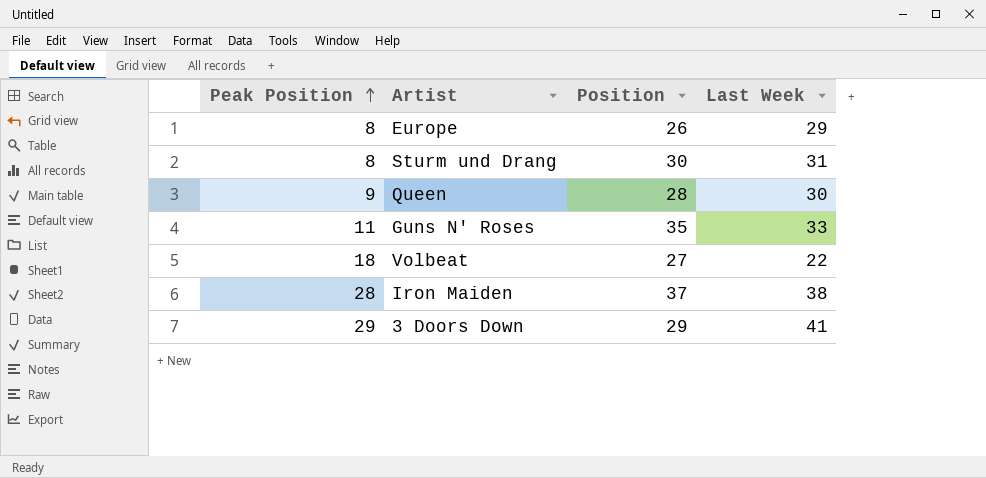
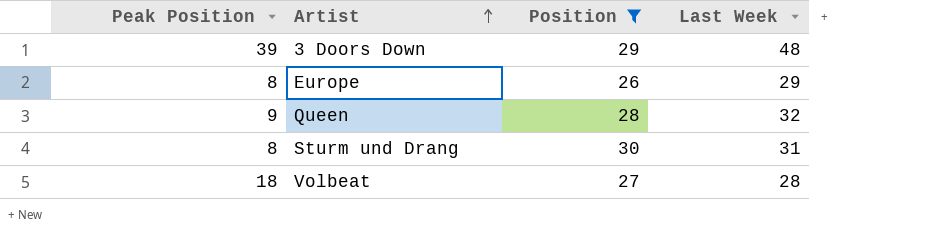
filter: none -> Position <= 30
row order: Peak Position ascending -> Artist ascending
3 Doors Down | Peak Position: 29 -> 39
3 Doors Down | Last Week: 41 -> 48
Queen | Last Week: 30 -> 32
Volbeat | Last Week: 22 -> 28

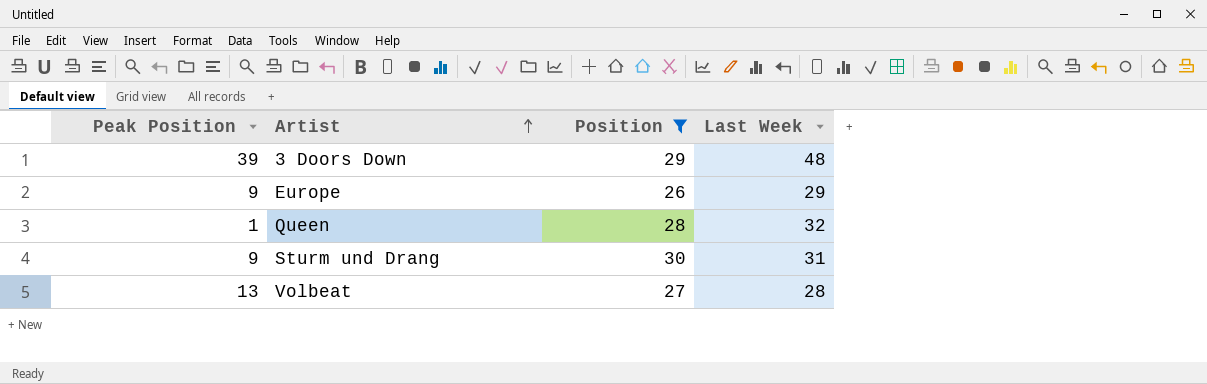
Europe | Peak Position: 8 -> 9
Queen | Peak Position: 9 -> 1
Sturm und Drang | Peak Position: 8 -> 9
Volbeat | Peak Position: 18 -> 13

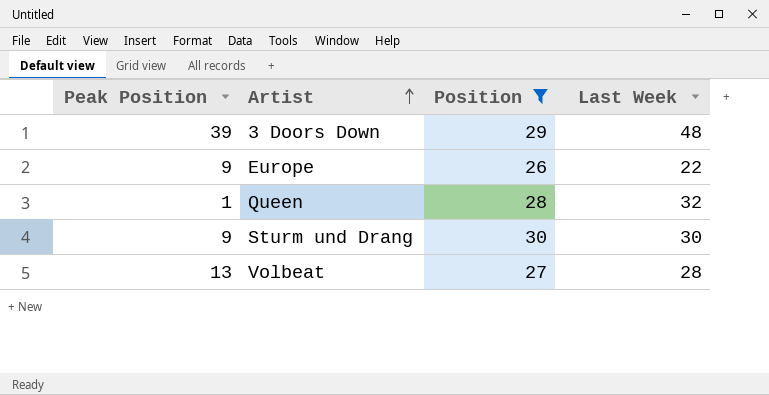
Europe | Last Week: 29 -> 22
Sturm und Drang | Last Week: 31 -> 30

